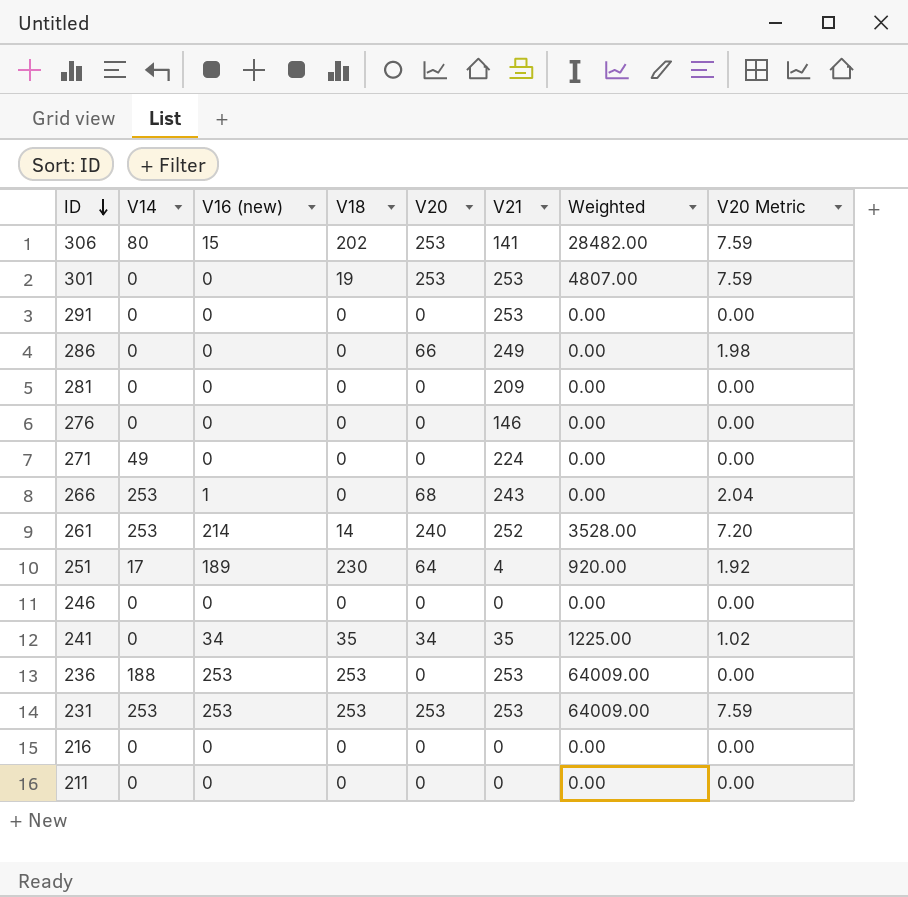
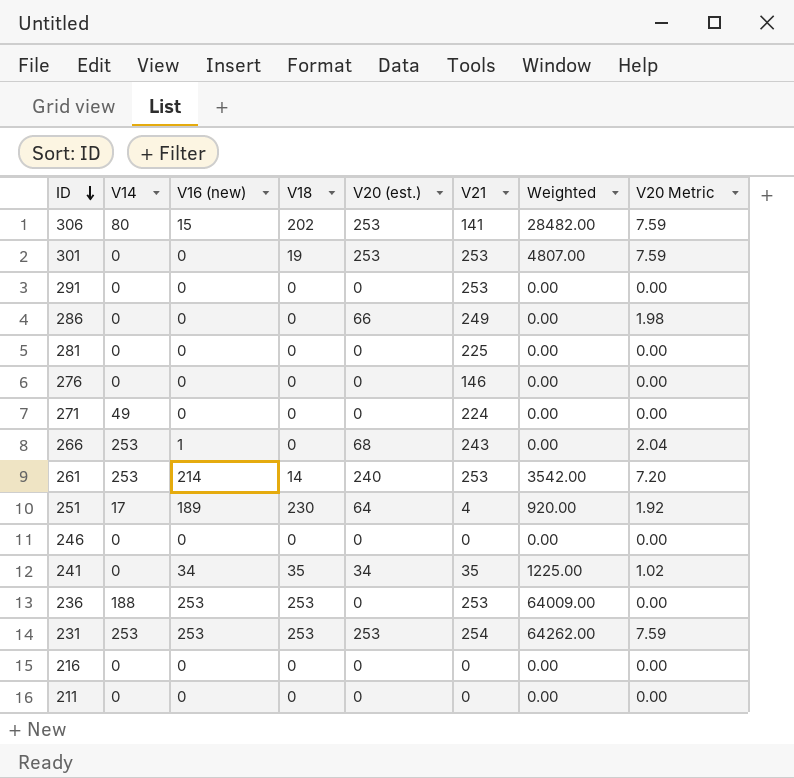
column name: V20 -> V20 (est.)
281 | V21: 209 -> 225
261 | V21: 252 -> 253
261 | Weighted: 3528.00 -> 3542.00
231 | V21: 253 -> 254
231 | Weighted: 64009.00 -> 64262.00

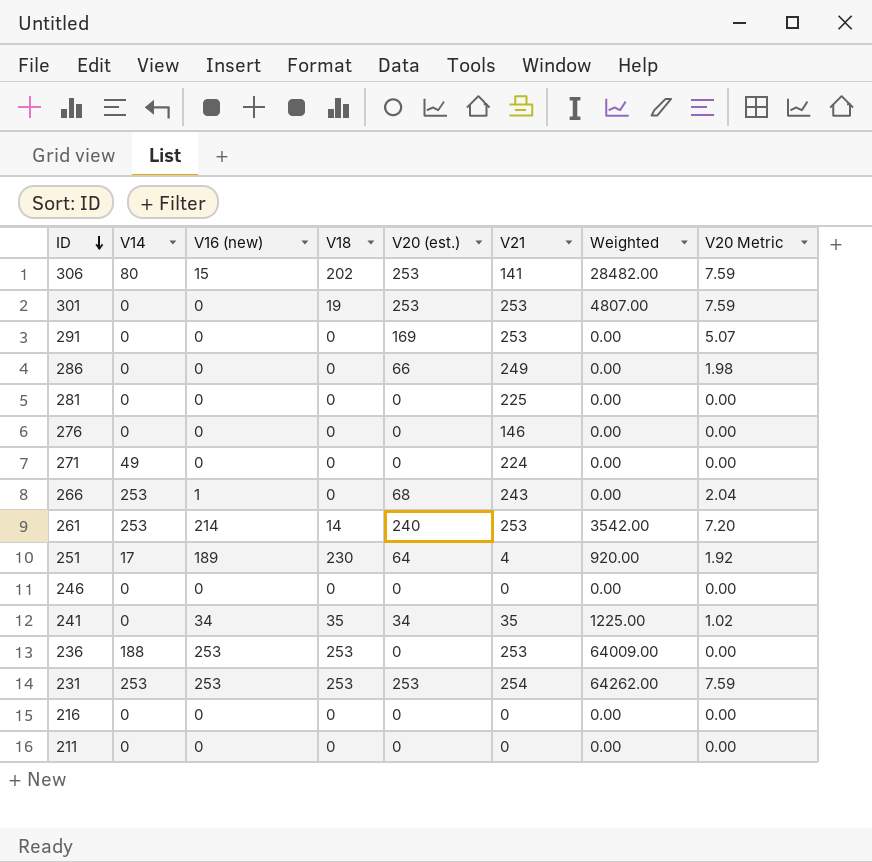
291 | V20 (est.): 0 -> 169
291 | V20 Metric: 0.00 -> 5.07

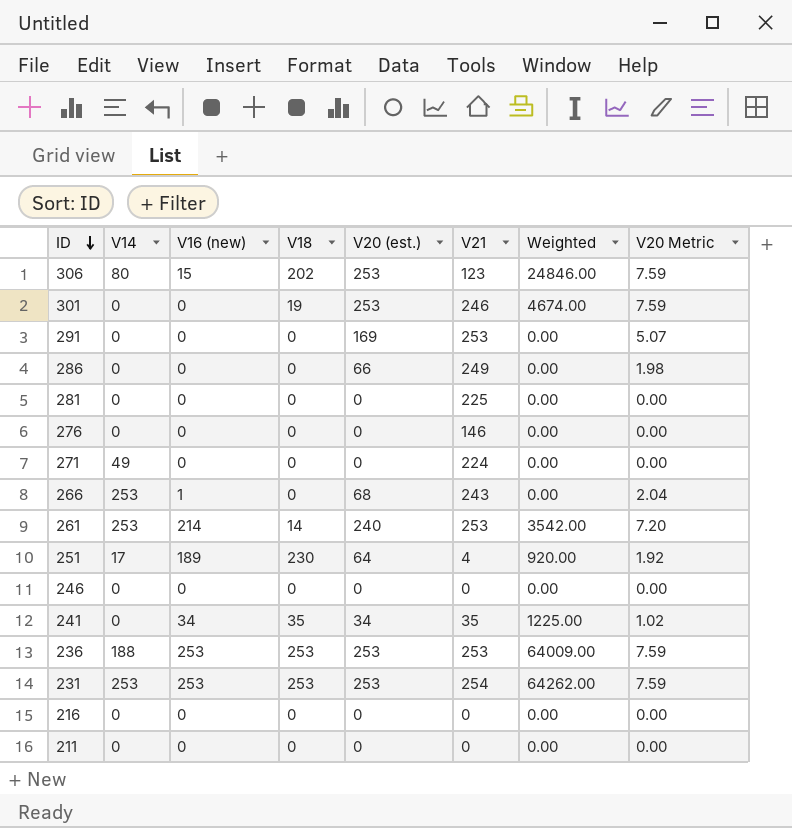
306 | V21: 141 -> 123
306 | Weighted: 28482.00 -> 24846.00
301 | V21: 253 -> 246
301 | Weighted: 4807.00 -> 4674.00
236 | V20 (est.): 0 -> 253
236 | V20 Metric: 0.00 -> 7.59

